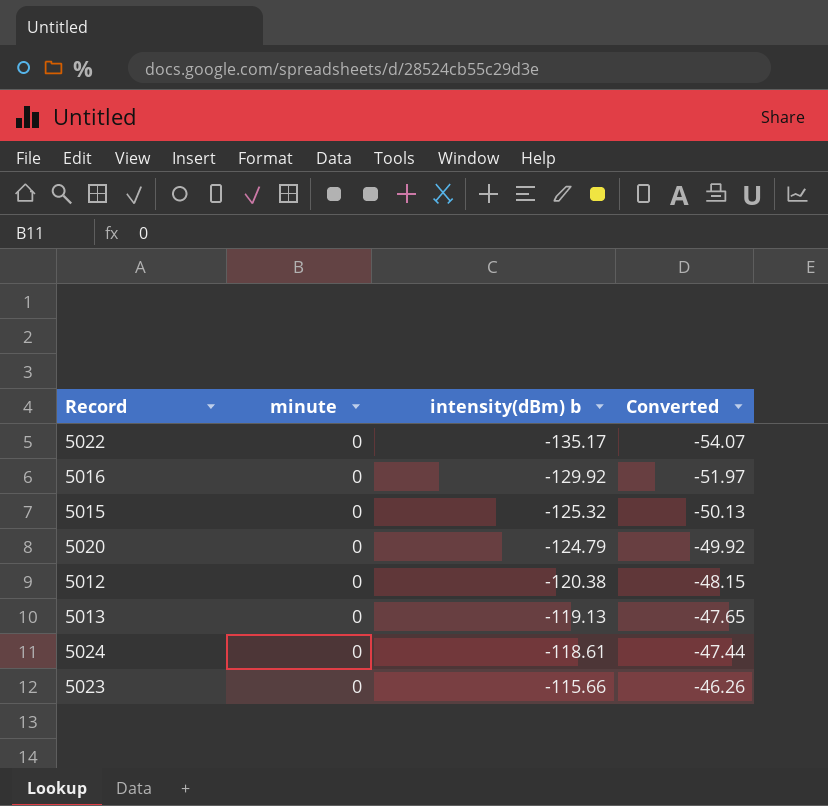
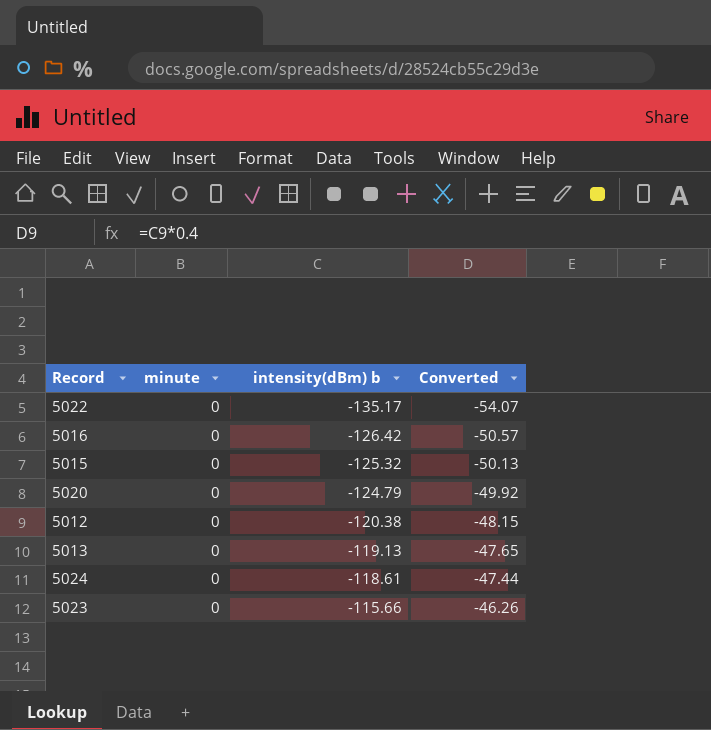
5016 | intensity(dBm) b: -129.92 -> -126.42
5016 | Converted: -51.97 -> -50.57

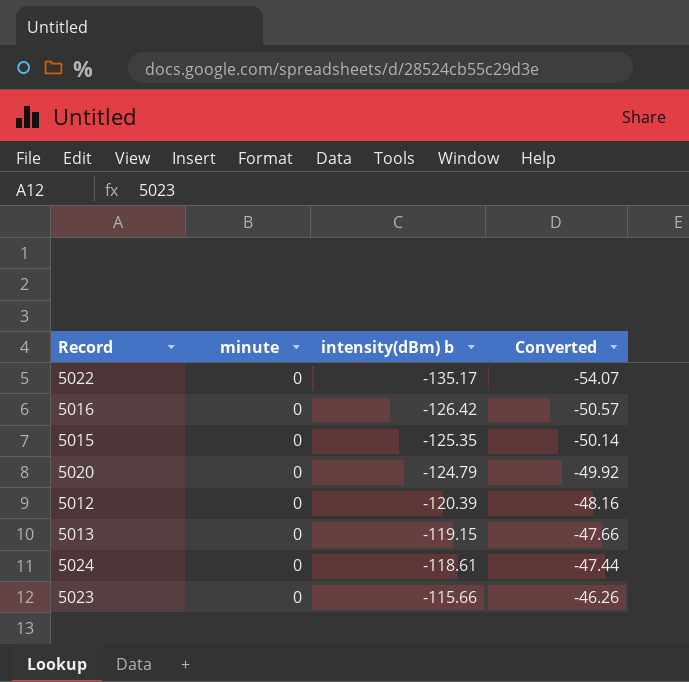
5015 | intensity(dBm) b: -125.32 -> -125.35
5015 | Converted: -50.13 -> -50.14
5012 | intensity(dBm) b: -120.38 -> -120.39
5012 | Converted: -48.15 -> -48.16
5013 | intensity(dBm) b: -119.13 -> -119.15
5013 | Converted: -47.65 -> -47.66

